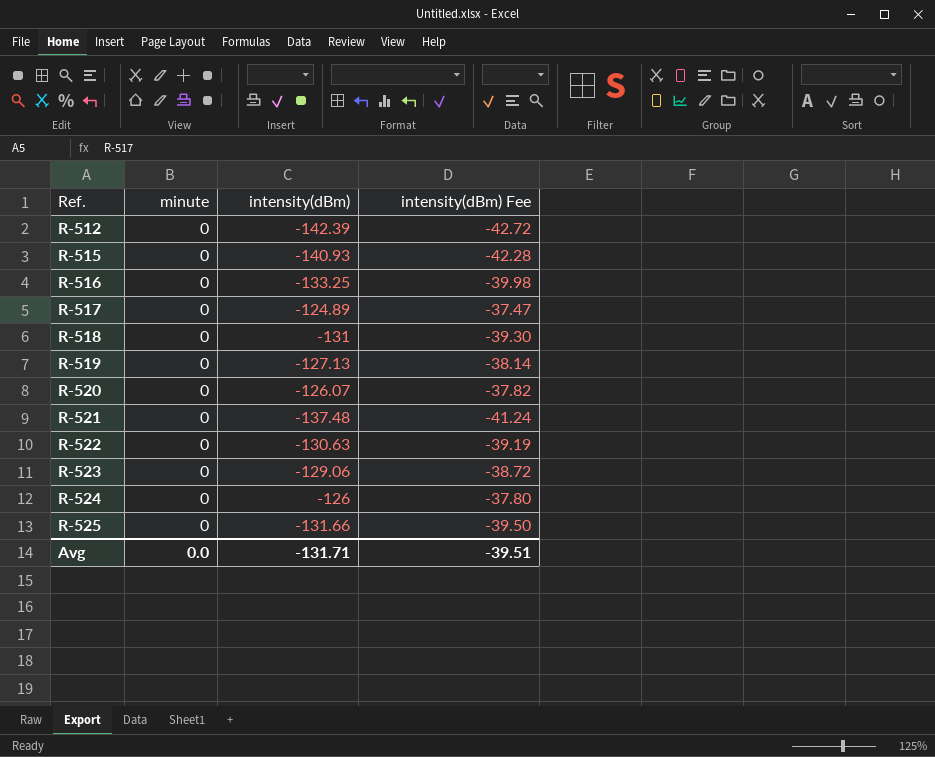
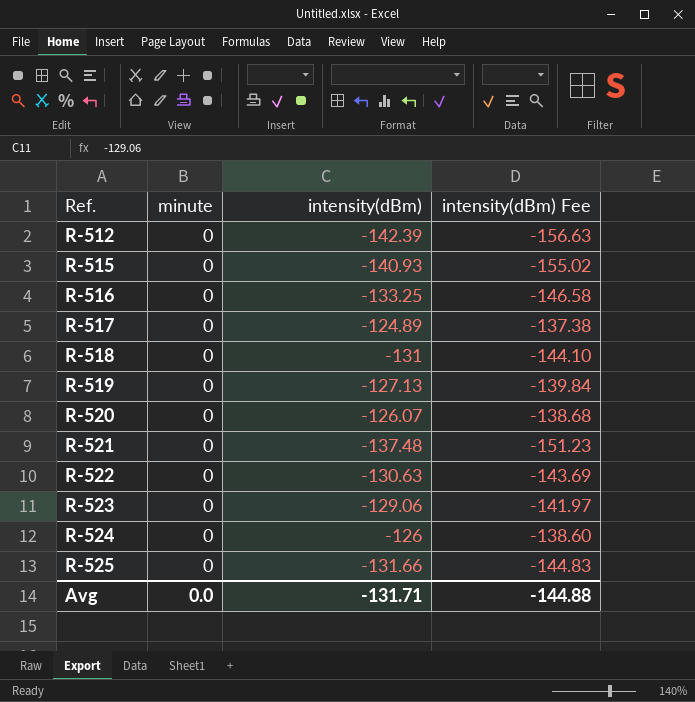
column intensity(dBm) Fee | formula: [intensity(dBm)] * 0.3 -> [intensity(dBm)] * 1.1
Avg | intensity(dBm) Fee: -39.51 -> -144.88

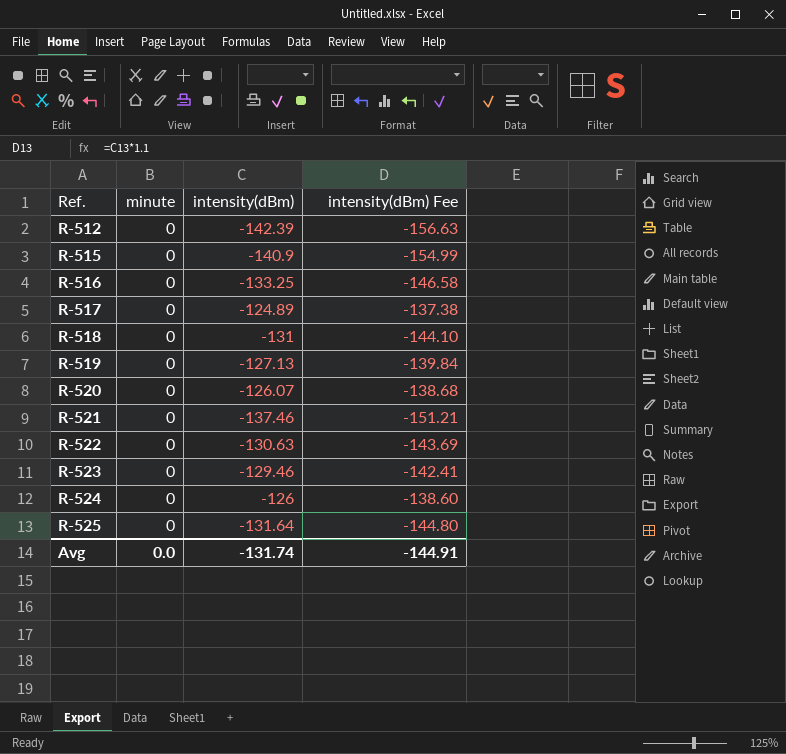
R-515 | intensity(dBm): -140.93 -> -140.9
R-515 | intensity(dBm) Fee: -155.02 -> -154.99
R-521 | intensity(dBm): -137.48 -> -137.46
R-521 | intensity(dBm) Fee: -151.23 -> -151.21
R-523 | intensity(dBm): -129.06 -> -129.46
R-523 | intensity(dBm) Fee: -141.97 -> -142.41
R-525 | intensity(dBm): -131.66 -> -131.64
R-525 | intensity(dBm) Fee: -144.83 -> -144.80
Avg | intensity(dBm): -131.71 -> -131.74
Avg | intensity(dBm) Fee: -144.88 -> -144.91

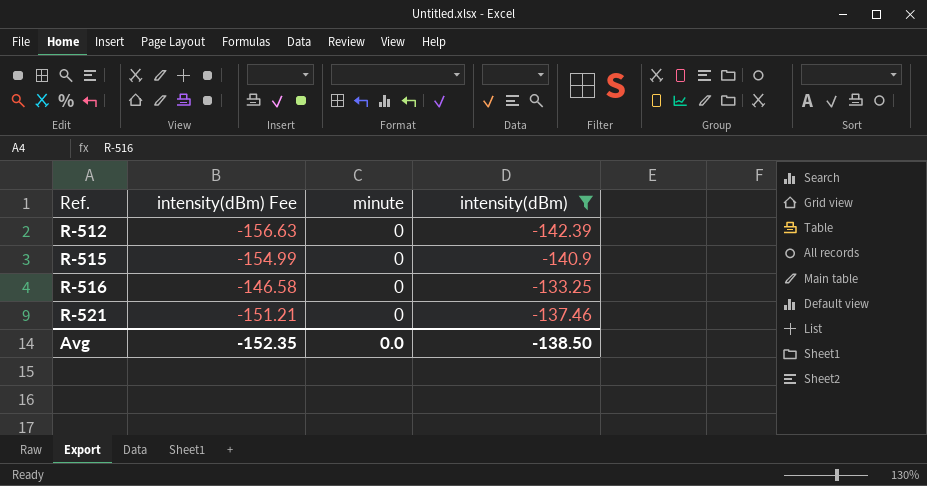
filter: none -> intensity(dBm) <= -133.25
column intensity(dBm) Fee | position: 4 -> 2
Avg | intensity(dBm) Fee: -144.91 -> -152.35
Avg | intensity(dBm): -131.74 -> -138.50

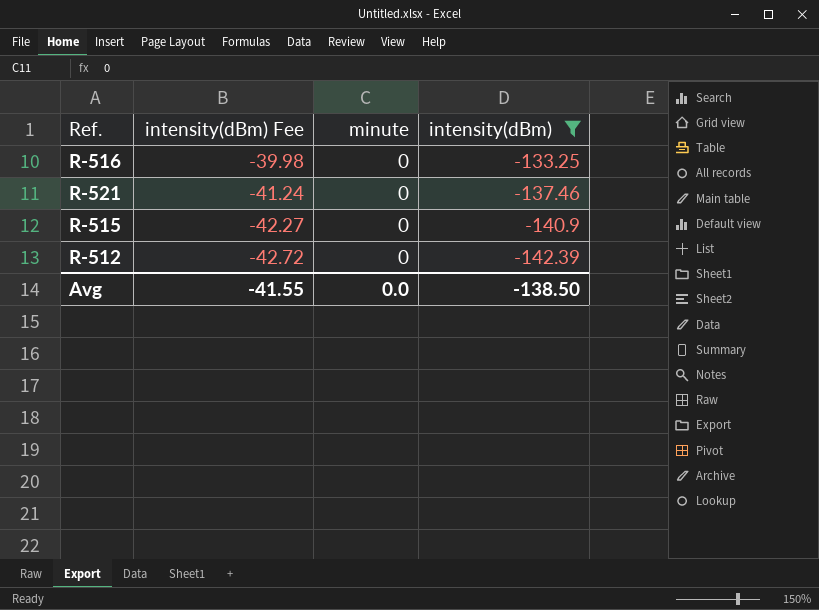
row order: Ref. ascending -> intensity(dBm) Fee descending
column intensity(dBm) Fee | formula: [intensity(dBm)] * 1.1 -> [intensity(dBm)] * 0.3
Avg | intensity(dBm) Fee: -152.35 -> -41.55

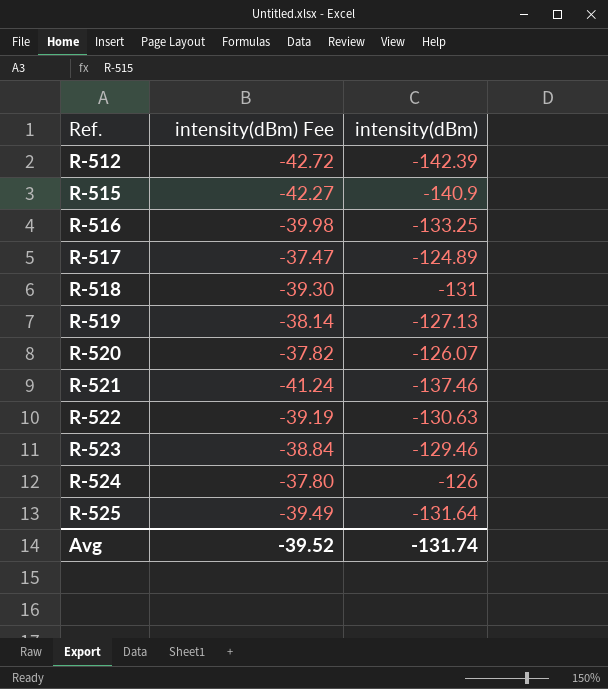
filter: intensity(dBm) <= -133.25 -> none
row order: intensity(dBm) Fee descending -> Ref. ascending
column minute | position: 3 -> none
Avg | intensity(dBm) Fee: -41.55 -> -39.52
Avg | intensity(dBm): -138.50 -> -131.74

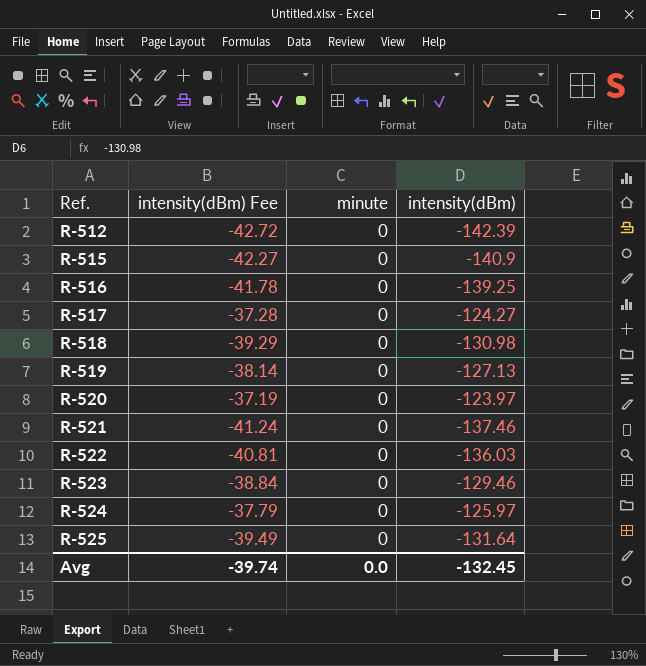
column minute | position: none -> 3
R-516 | intensity(dBm) Fee: -39.98 -> -41.78
R-516 | intensity(dBm): -133.25 -> -139.25
R-517 | intensity(dBm) Fee: -37.47 -> -37.28
R-517 | intensity(dBm): -124.89 -> -124.27
R-518 | intensity(dBm) Fee: -39.30 -> -39.29
R-518 | intensity(dBm): -131 -> -130.98
R-520 | intensity(dBm) Fee: -37.82 -> -37.19
R-520 | intensity(dBm): -126.07 -> -123.97
R-522 | intensity(dBm) Fee: -39.19 -> -40.81
R-522 | intensity(dBm): -130.63 -> -136.03
R-524 | intensity(dBm) Fee: -37.80 -> -37.79
R-524 | intensity(dBm): -126 -> -125.97
Avg | intensity(dBm) Fee: -39.52 -> -39.74
Avg | intensity(dBm): -131.74 -> -132.45

